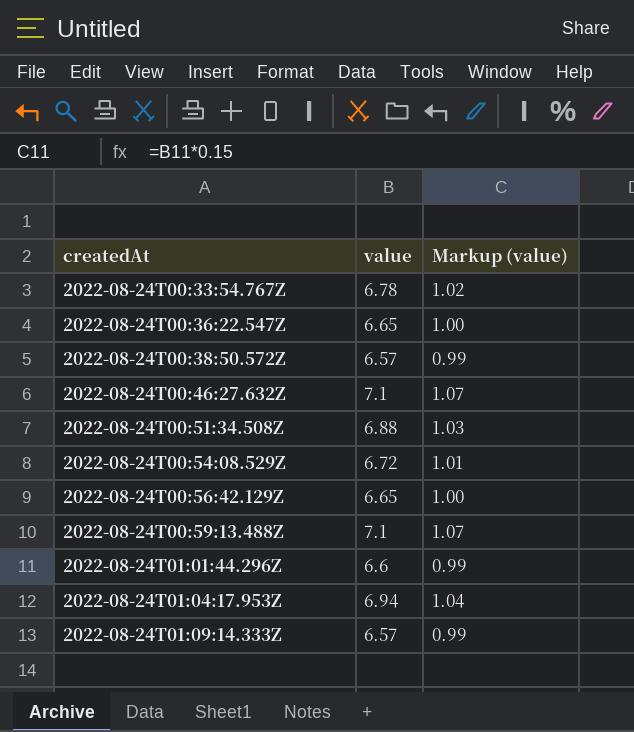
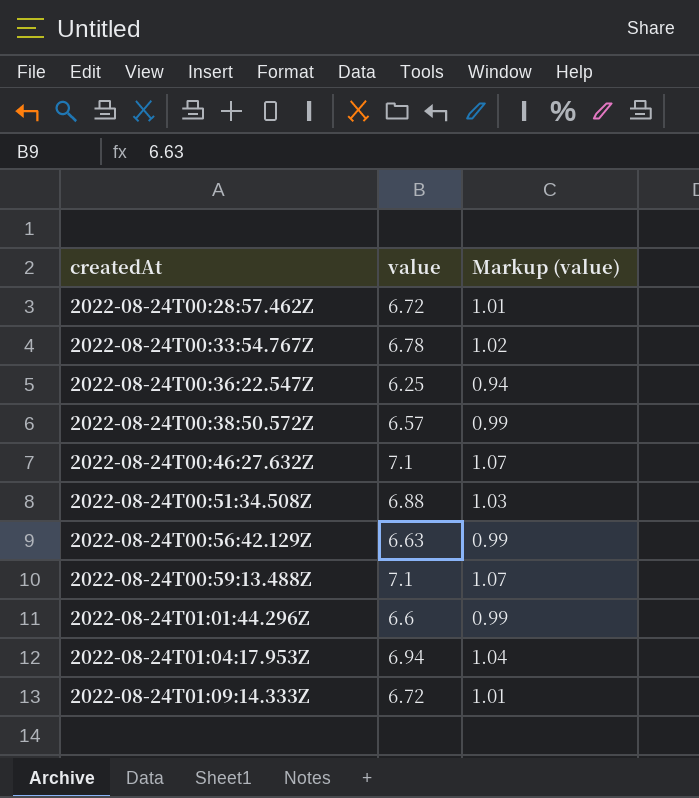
row 2022-08-24T00:54:08.529Z: 6.72 | 1.01 -> none
row 2022-08-24T00:28:57.462Z: none -> 6.72 | 1.01
2022-08-24T00:36:22.547Z | value: 6.65 -> 6.25
2022-08-24T00:36:22.547Z | Markup (value): 1.00 -> 0.94
2022-08-24T00:56:42.129Z | value: 6.65 -> 6.63
2022-08-24T00:56:42.129Z | Markup (value): 1.00 -> 0.99
2022-08-24T01:09:14.333Z | value: 6.57 -> 6.72
2022-08-24T01:09:14.333Z | Markup (value): 0.99 -> 1.01

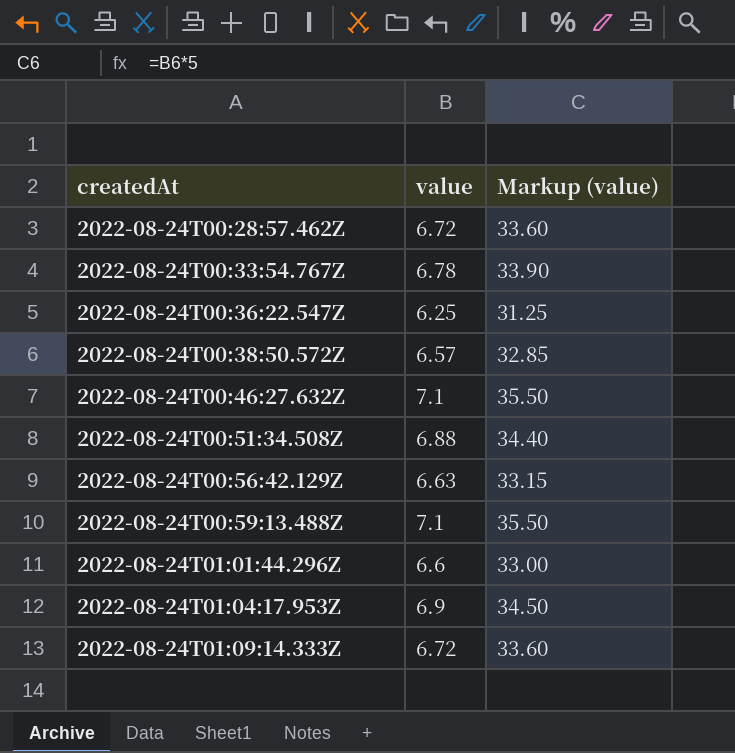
column Markup (value) | formula: [value] * 0.15 -> [value] * 5
2022-08-24T01:04:17.953Z | value: 6.94 -> 6.9

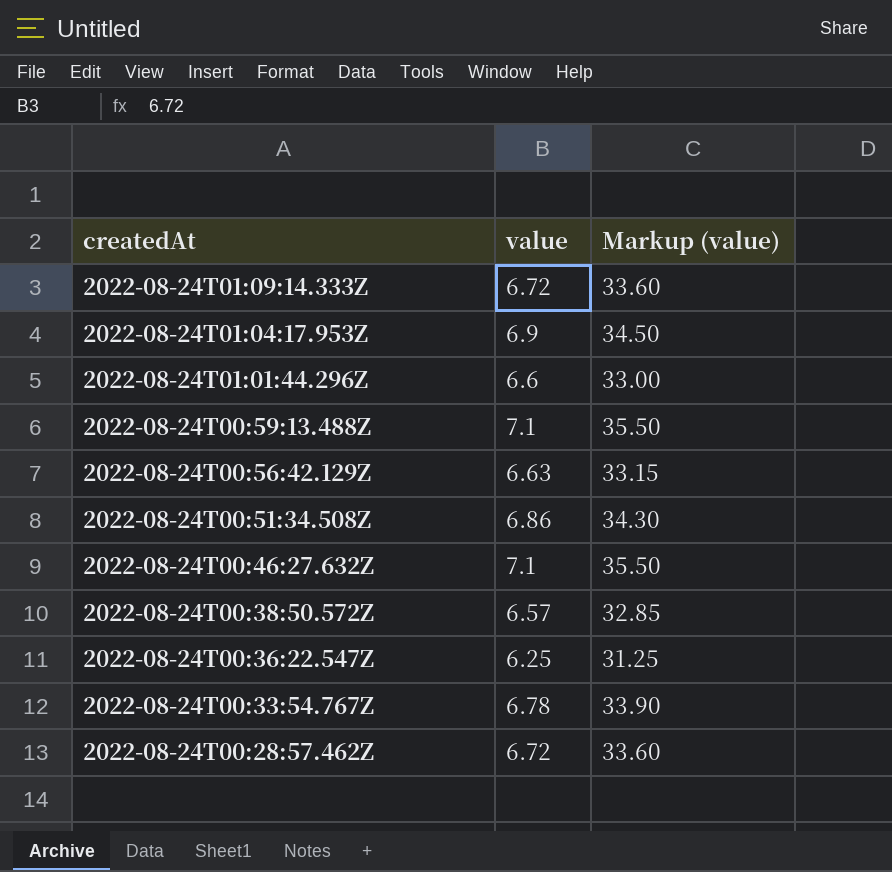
row order: createdAt ascending -> createdAt descending
2022-08-24T00:51:34.508Z | value: 6.88 -> 6.86
2022-08-24T00:51:34.508Z | Markup (value): 34.40 -> 34.30

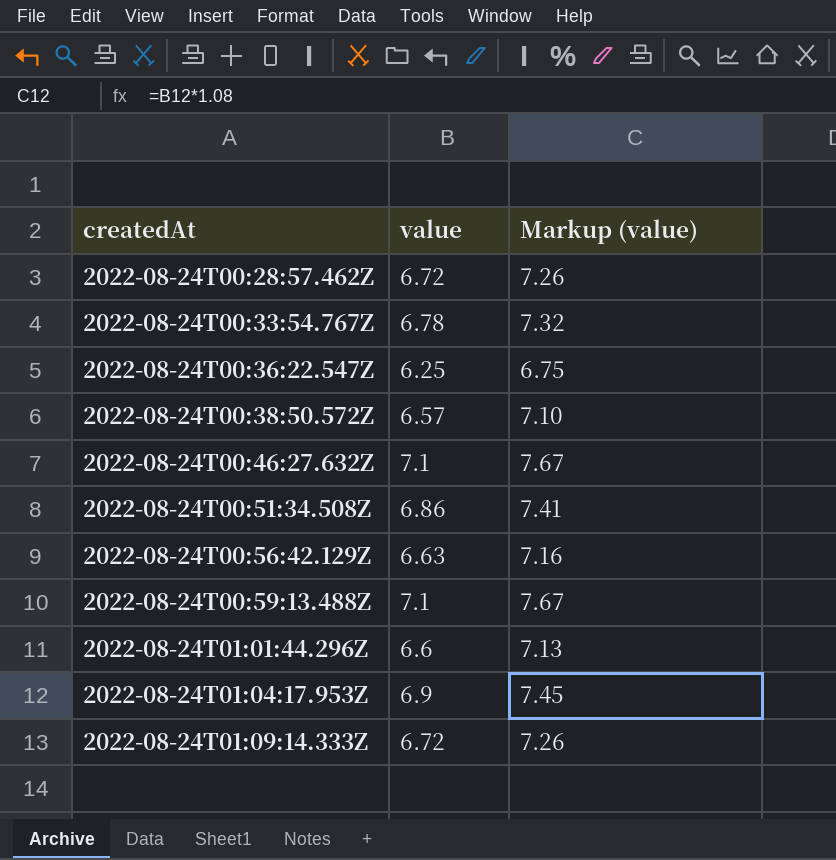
row order: createdAt descending -> createdAt ascending
column Markup (value) | formula: [value] * 5 -> [value] * 1.08

